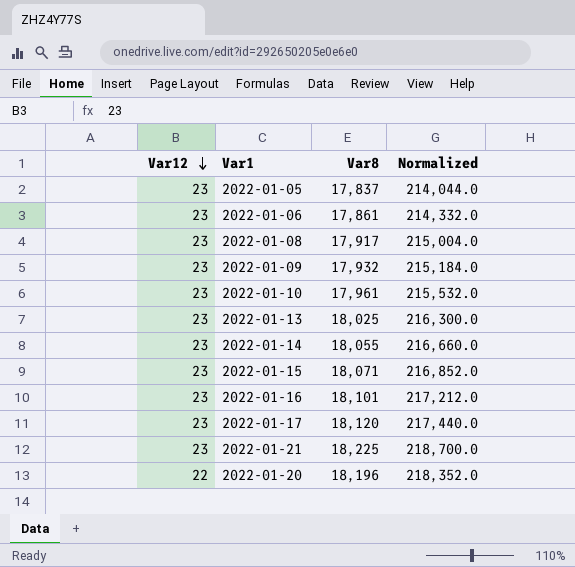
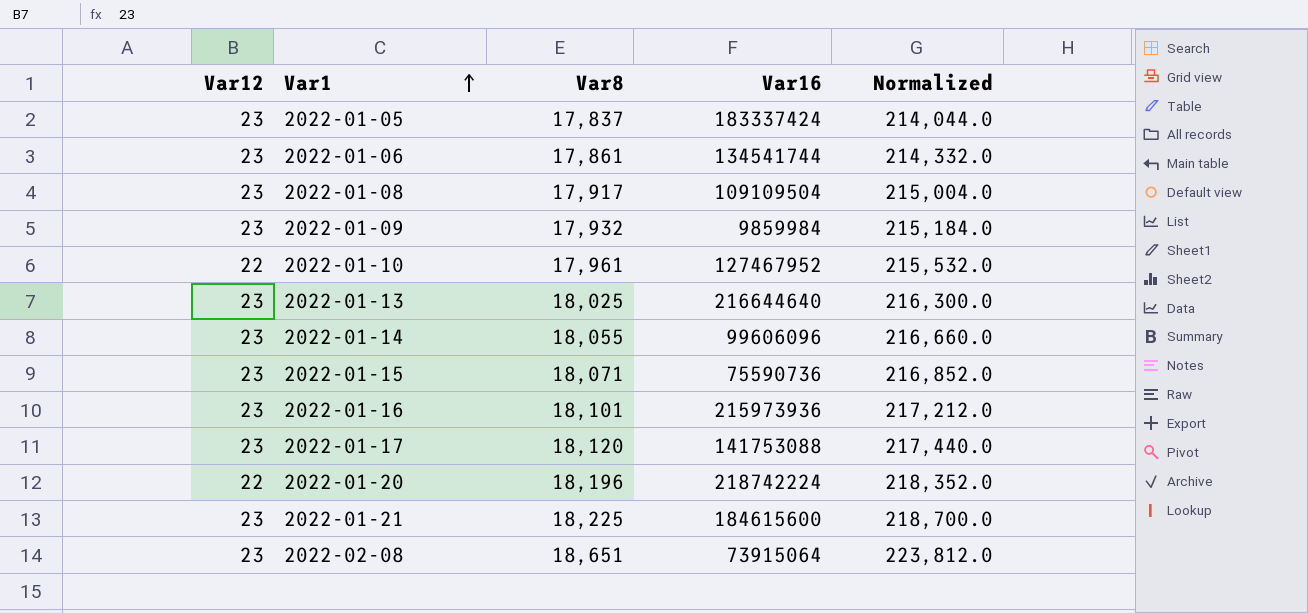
row order: Var12 descending -> Var1 ascending
column Var16 | position: none -> 4
2022-01-10 | Var12: 23 -> 22
row 2022-02-08: none -> 23 | 18,651 | 73915064 | 223,812.0

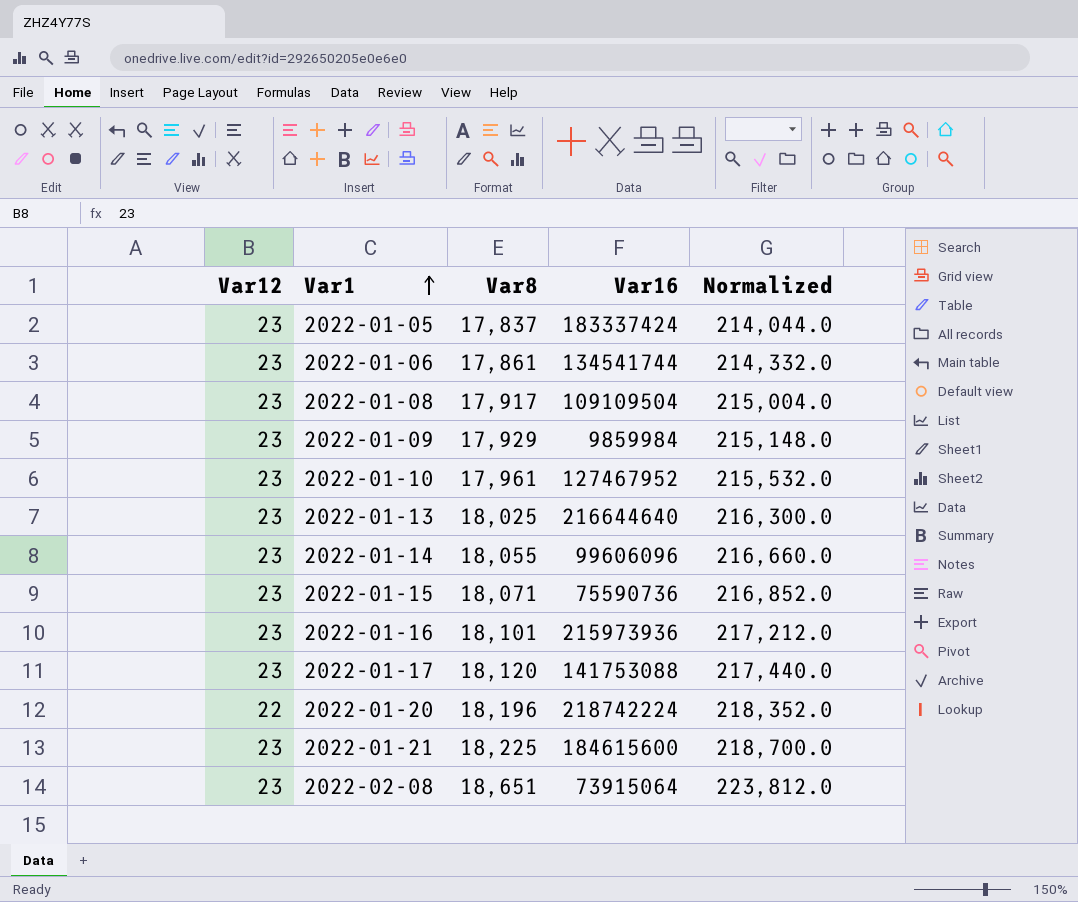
2022-01-09 | Var8: 17,932 -> 17,929
2022-01-09 | Normalized: 215,184.0 -> 215,148.0
2022-01-10 | Var12: 22 -> 23

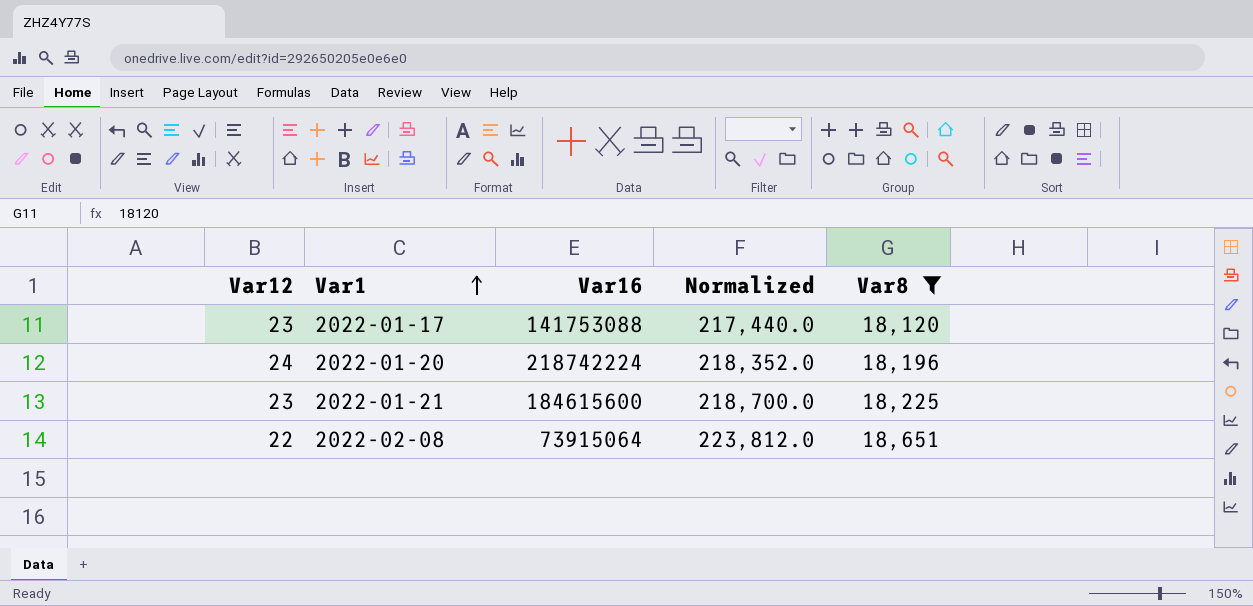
filter: none -> Var8 >= 18,120
column Var8 | position: 3 -> 5
2022-01-20 | Var12: 22 -> 24
2022-02-08 | Var12: 23 -> 22

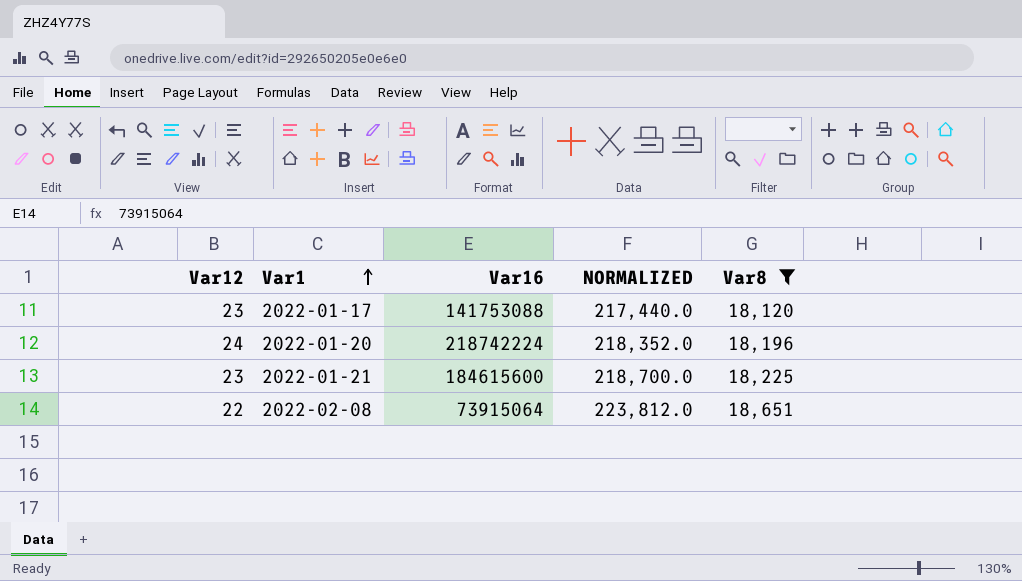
column name: Normalized -> NORMALIZED

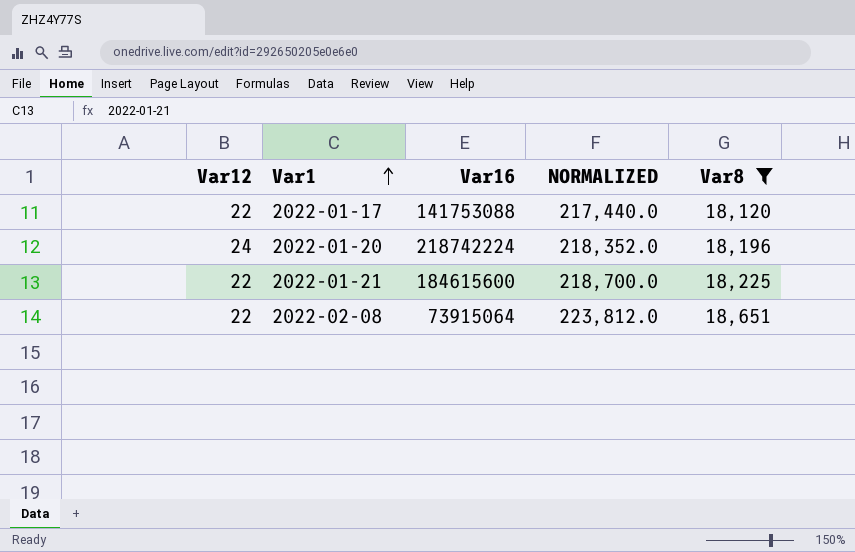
2022-01-17 | Var12: 23 -> 22
2022-01-21 | Var12: 23 -> 22

